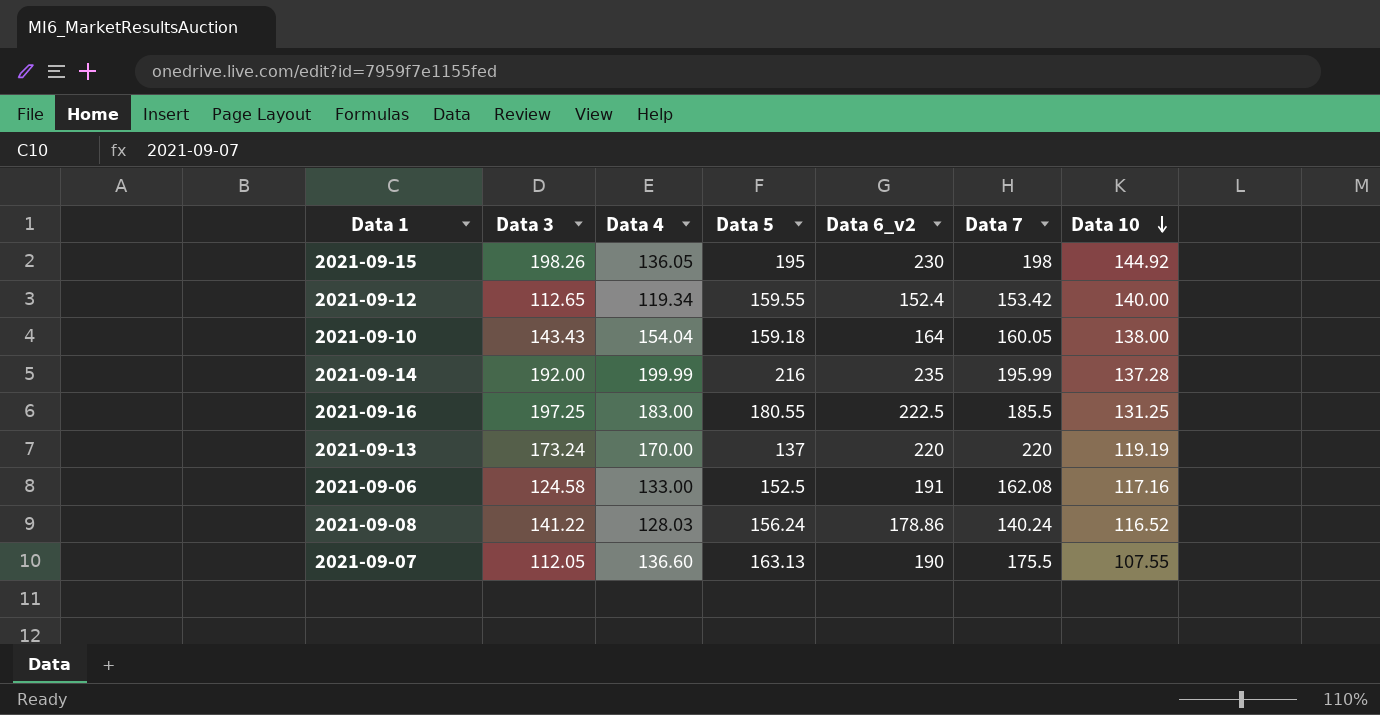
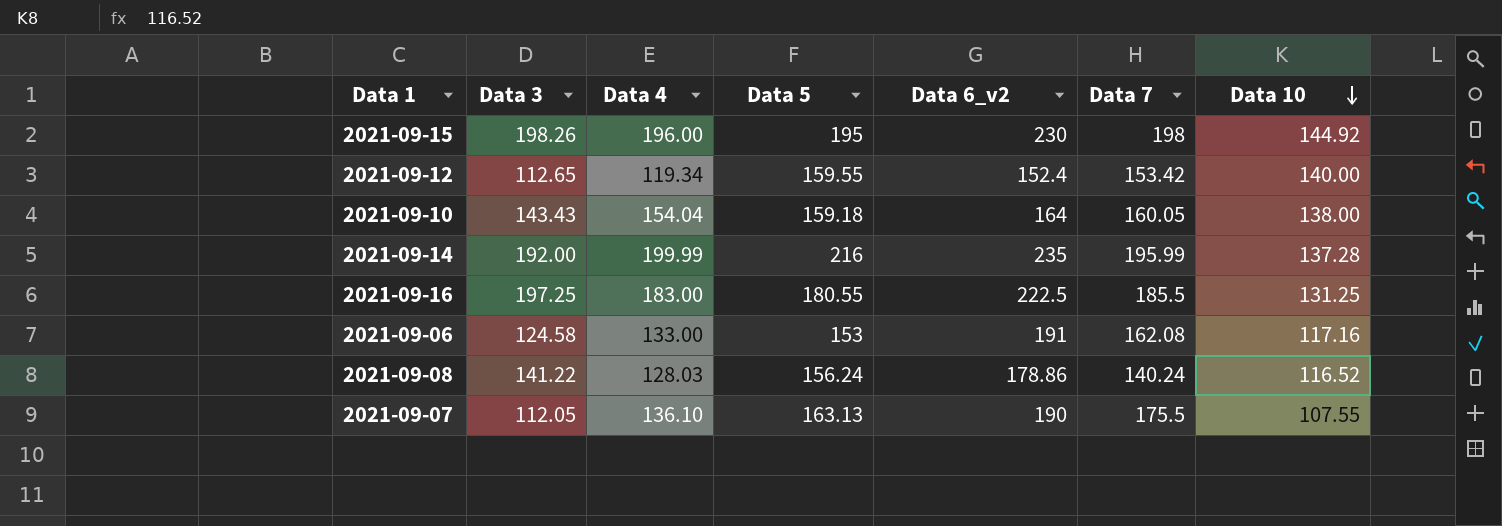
row 2021-09-13: 173.24 | 170.00 | 137 | 220 | 220 | 119.19 -> none
2021-09-15 | Data 4: 136.05 -> 196.00
2021-09-06 | Data 5: 152.5 -> 153
2021-09-07 | Data 4: 136.60 -> 136.10

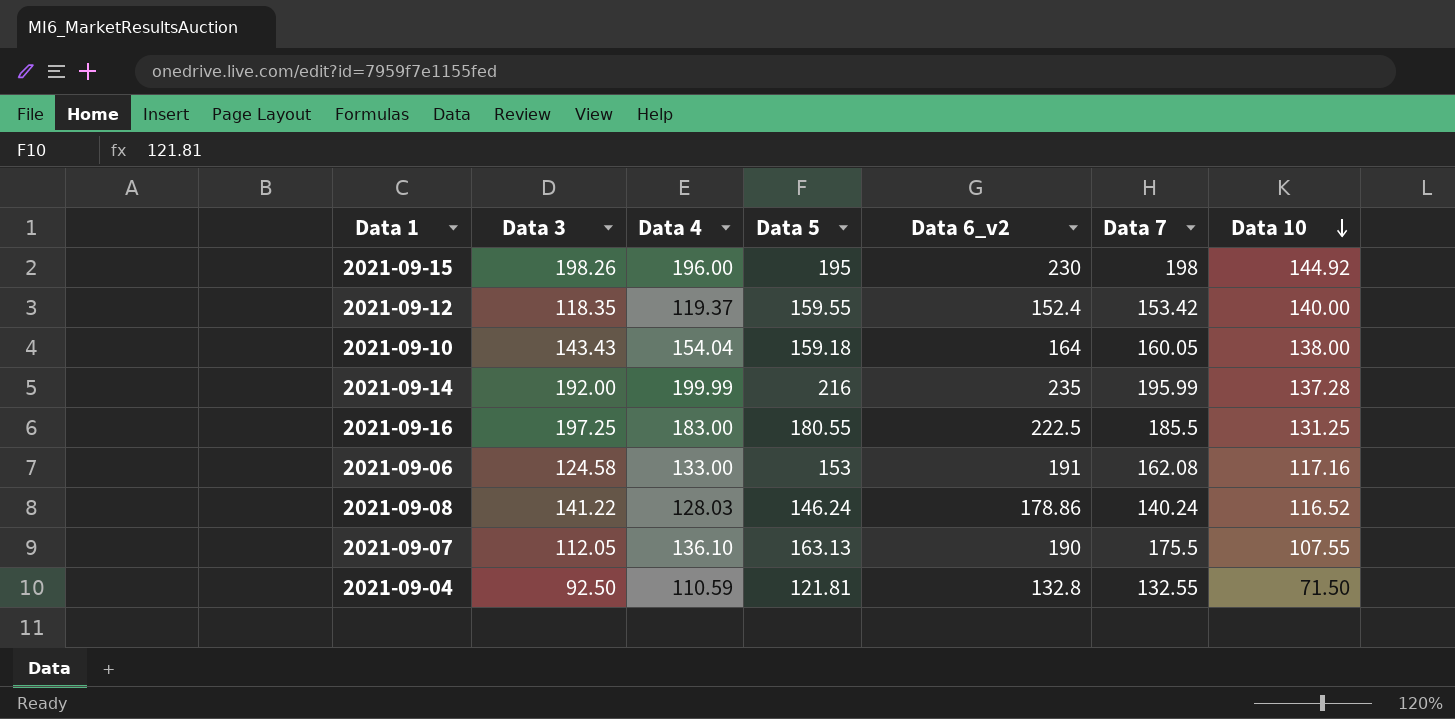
2021-09-12 | Data 3: 112.65 -> 118.35
2021-09-12 | Data 4: 119.34 -> 119.37
2021-09-08 | Data 5: 156.24 -> 146.24
row 2021-09-04: none -> 92.50 | 110.59 | 121.81 | 132.8 | 132.55 | 71.50

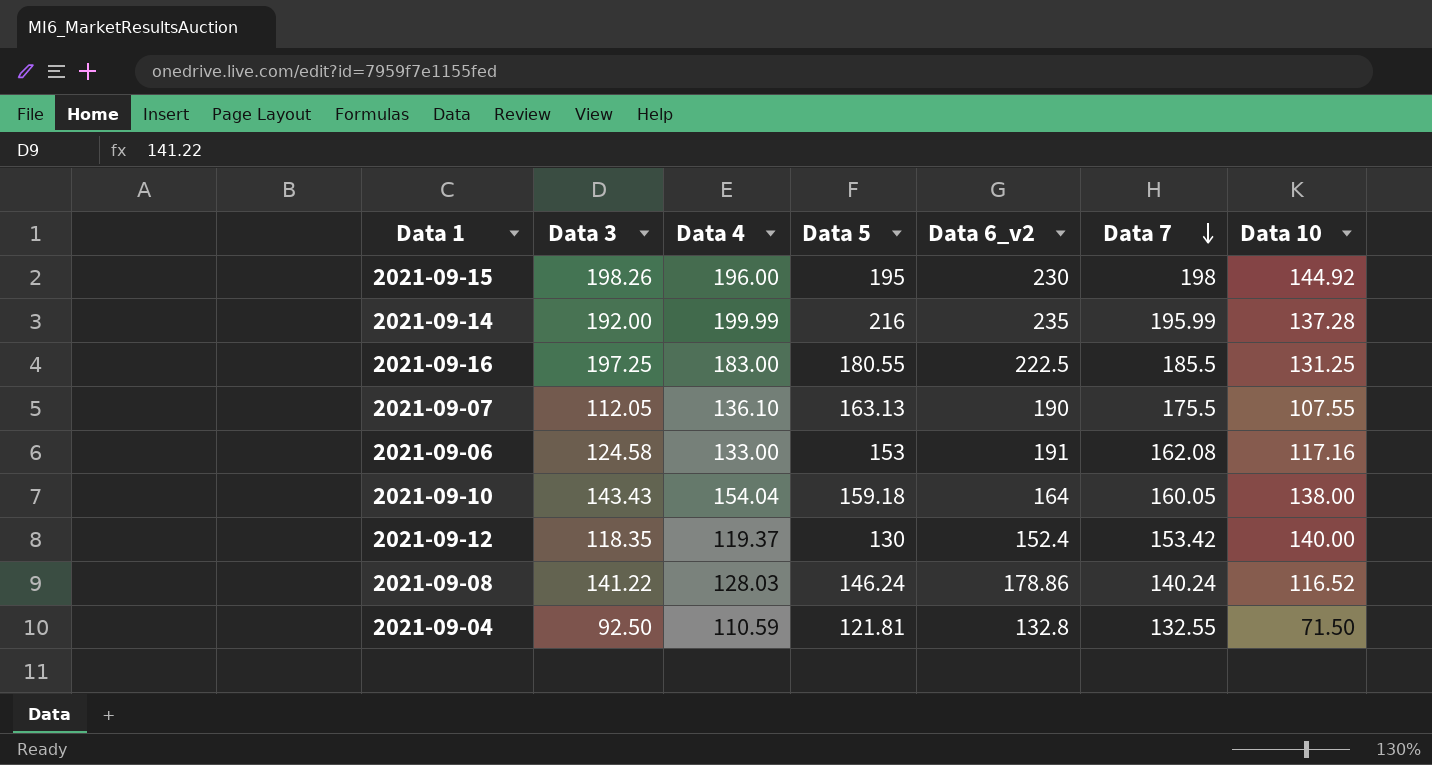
row order: Data 10 descending -> Data 7 descending
2021-09-12 | Data 5: 159.55 -> 130

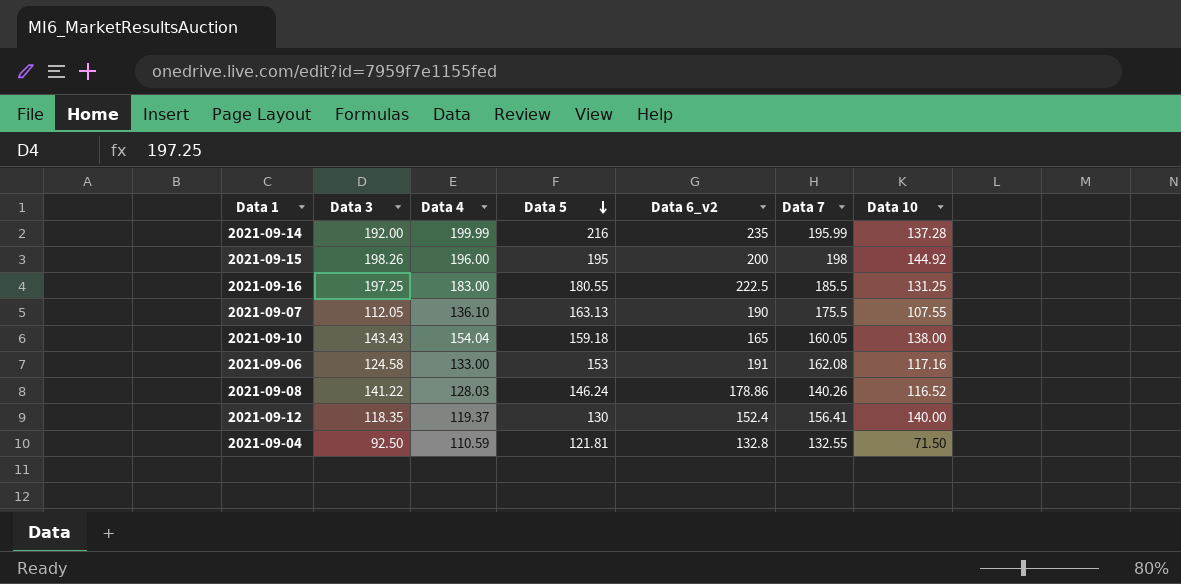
row order: Data 7 descending -> Data 5 descending
2021-09-15 | Data 6_v2: 230 -> 200
2021-09-10 | Data 6_v2: 164 -> 165
2021-09-08 | Data 7: 140.24 -> 140.26
2021-09-12 | Data 7: 153.42 -> 156.41

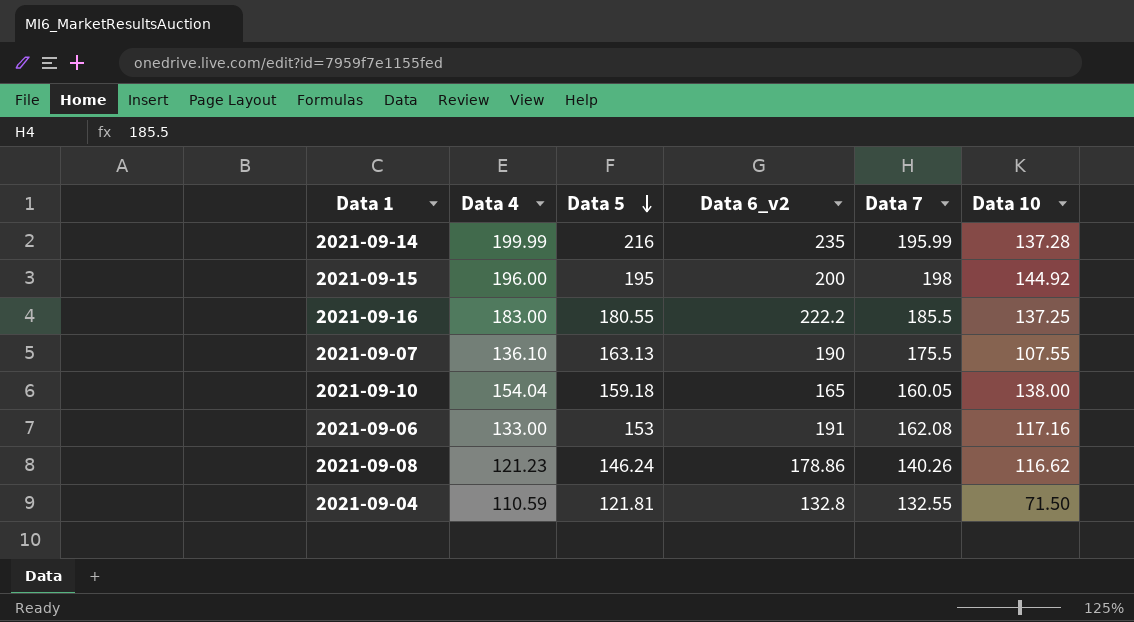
column Data 3 | position: 2 -> none
row 2021-09-12: 118.35 | 119.37 | 130 | 152.4 | 156.41 | 140.00 -> none
2021-09-16 | Data 6_v2: 222.5 -> 222.2
2021-09-16 | Data 10: 131.25 -> 137.25
2021-09-08 | Data 4: 128.03 -> 121.23
2021-09-08 | Data 10: 116.52 -> 116.62

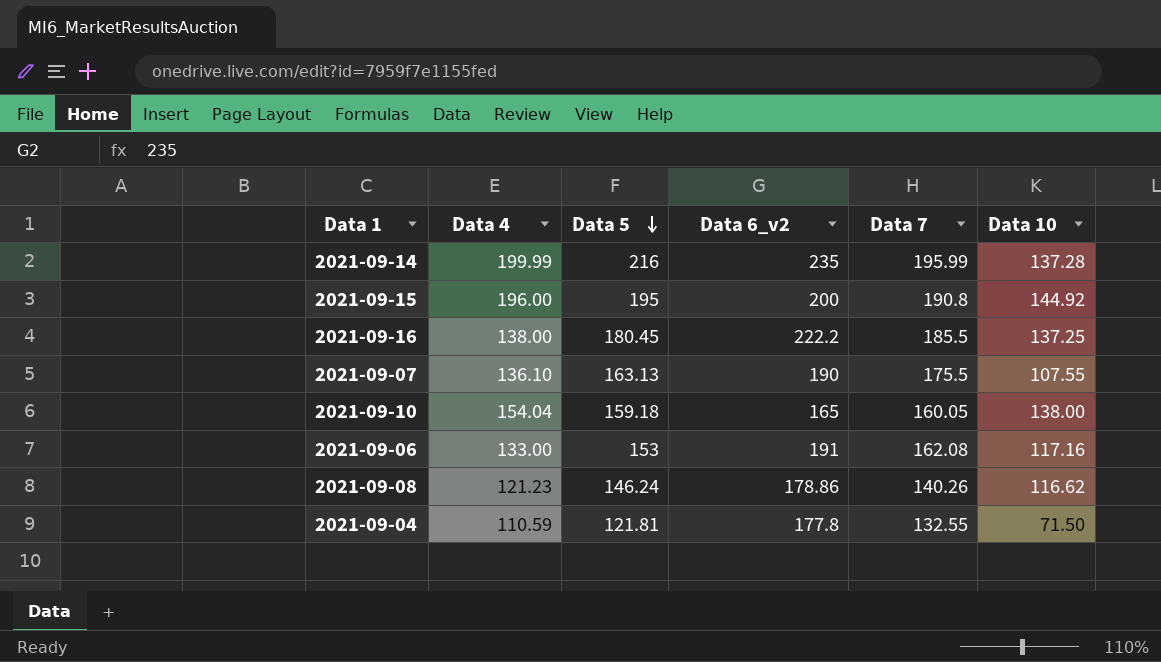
2021-09-15 | Data 7: 198 -> 190.8
2021-09-16 | Data 4: 183.00 -> 138.00
2021-09-16 | Data 5: 180.55 -> 180.45
2021-09-04 | Data 6_v2: 132.8 -> 177.8

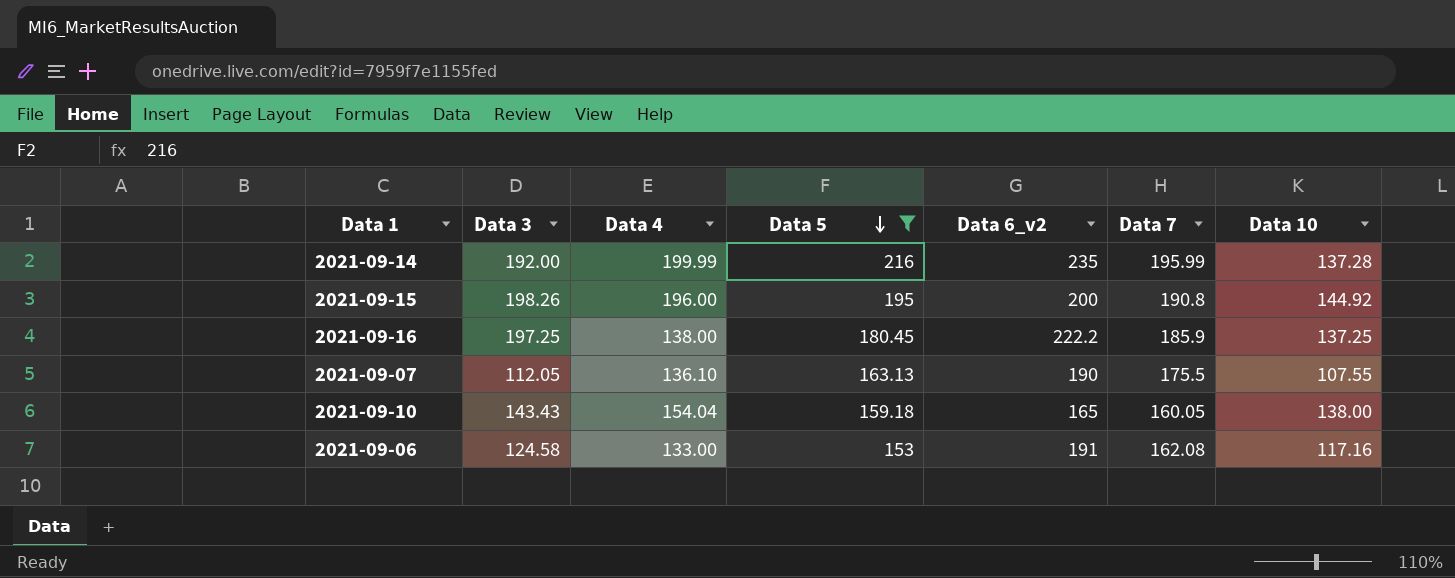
filter: none -> Data 5 >= 153
column Data 3 | position: none -> 2
2021-09-16 | Data 7: 185.5 -> 185.9

